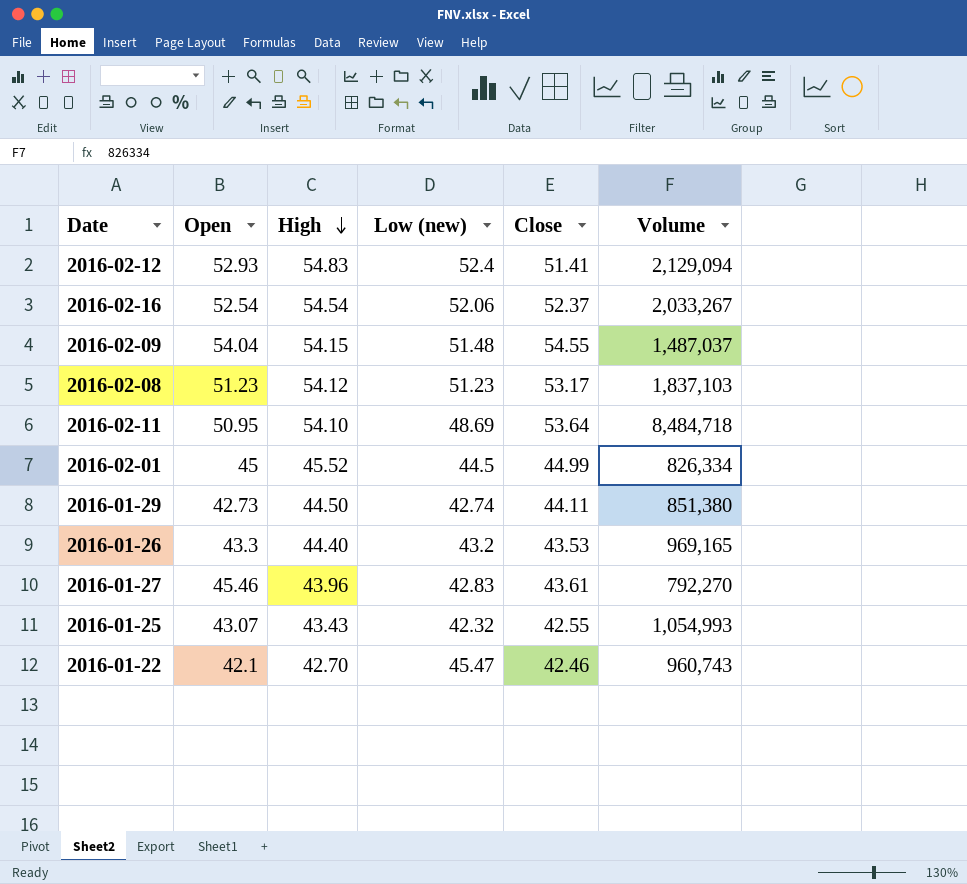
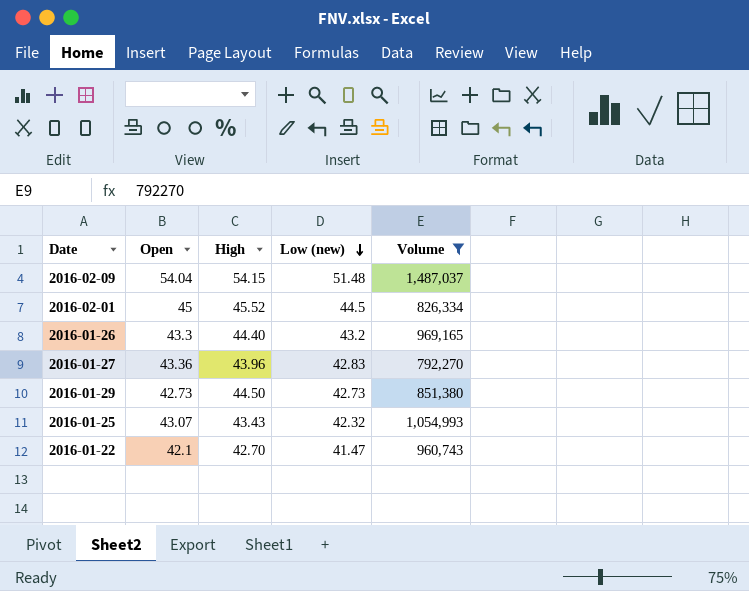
filter: none -> Volume <= 1,487,037
row order: High descending -> Low (new) descending
column Close | position: 5 -> none
2016-01-27 | Open: 45.46 -> 43.36
2016-01-29 | Low (new): 42.74 -> 42.73
2016-01-22 | Low (new): 45.47 -> 41.47

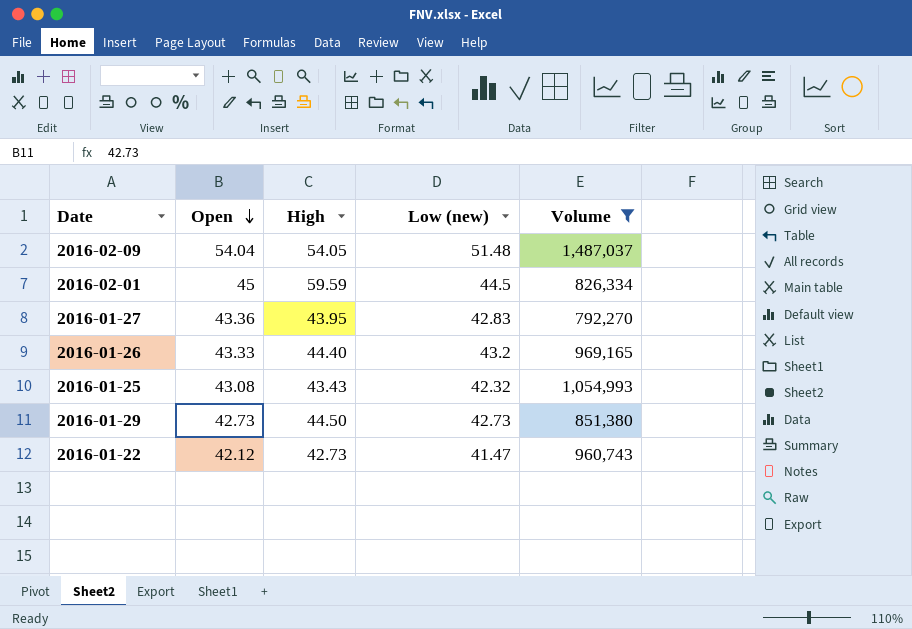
row order: Low (new) descending -> Open descending
2016-02-09 | High: 54.15 -> 54.05
2016-02-01 | High: 45.52 -> 59.59
2016-01-27 | High: 43.96 -> 43.95
2016-01-26 | Open: 43.3 -> 43.33
2016-01-25 | Open: 43.07 -> 43.08
2016-01-22 | Open: 42.1 -> 42.12
2016-01-22 | High: 42.70 -> 42.73

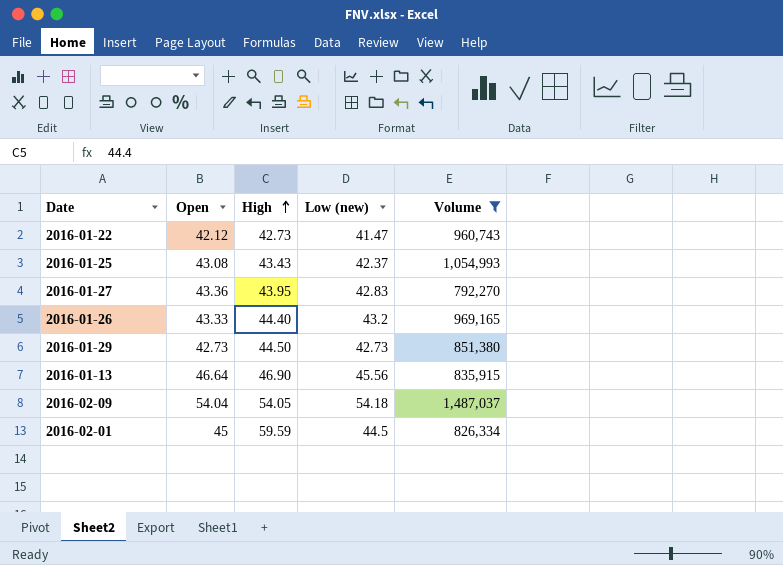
row order: Open descending -> High ascending
2016-01-25 | Low (new): 42.32 -> 42.37
row 2016-01-13: none -> 46.64 | 46.90 | 45.56 | 835,915
2016-02-09 | Low (new): 51.48 -> 54.18

